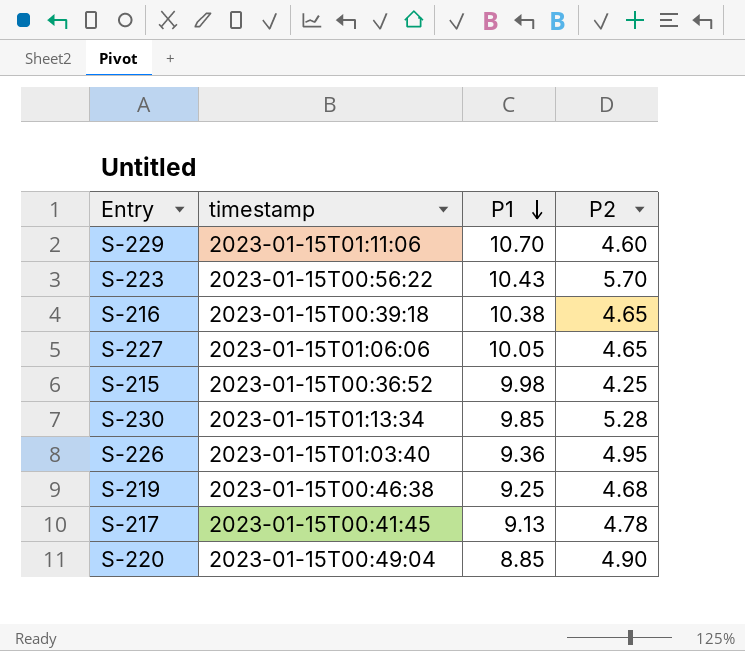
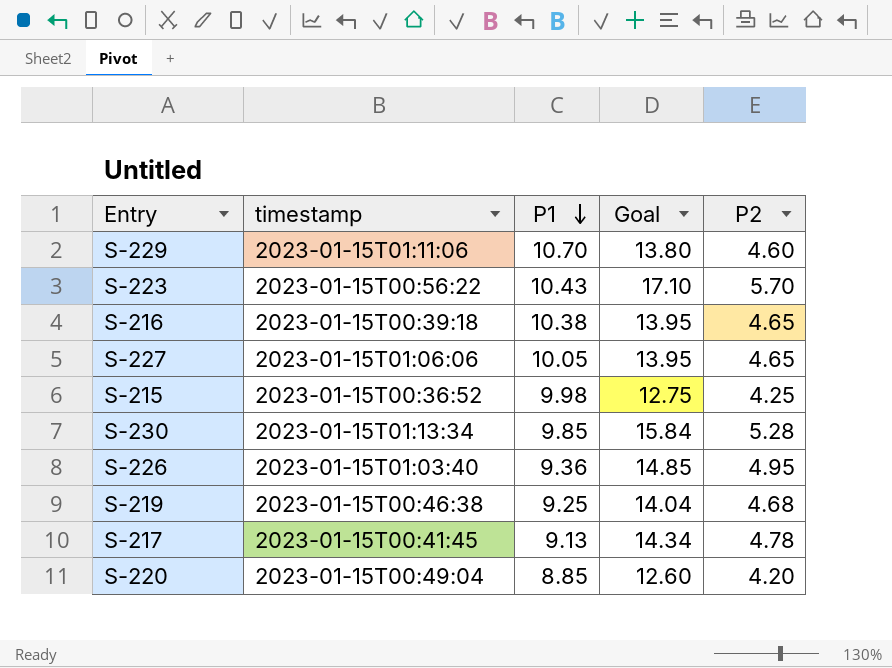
column Goal | formula: none -> [P2] * 3
S-220 | P2: 4.90 -> 4.20

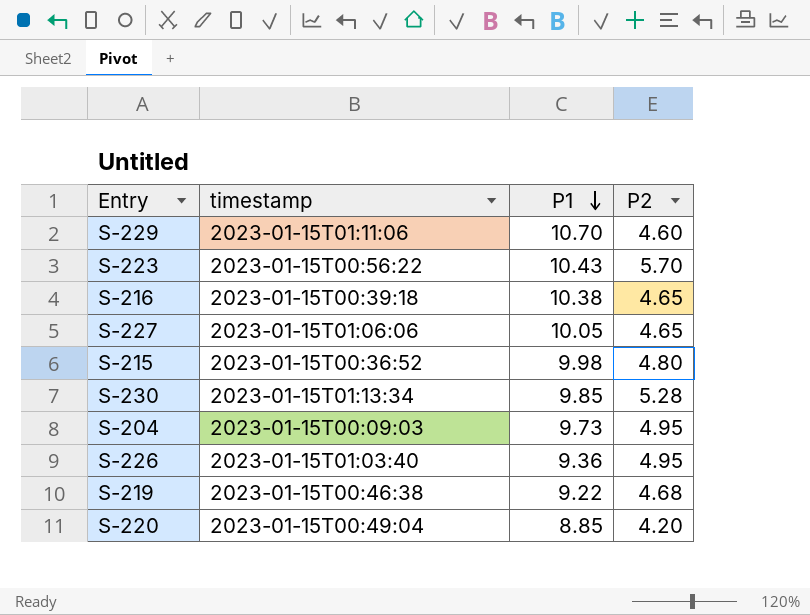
column Goal | formula: [P2] * 3 -> none
row S-217: 2023-01-15T00:41:45 | 9.13 | 14.34 | 4.78 -> none
S-215 | P2: 4.25 -> 4.80
row S-204: none -> 2023-01-15T00:09:03 | 9.73 | 4.95
S-219 | P1: 9.25 -> 9.22

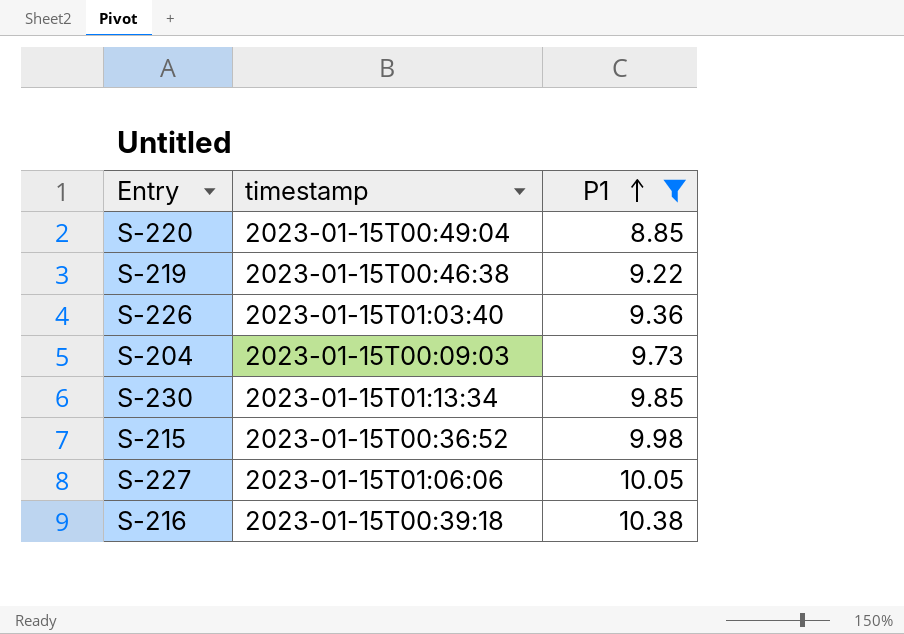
filter: none -> P1 <= 10.38
row order: P1 descending -> P1 ascending
column P2 | position: 4 -> none

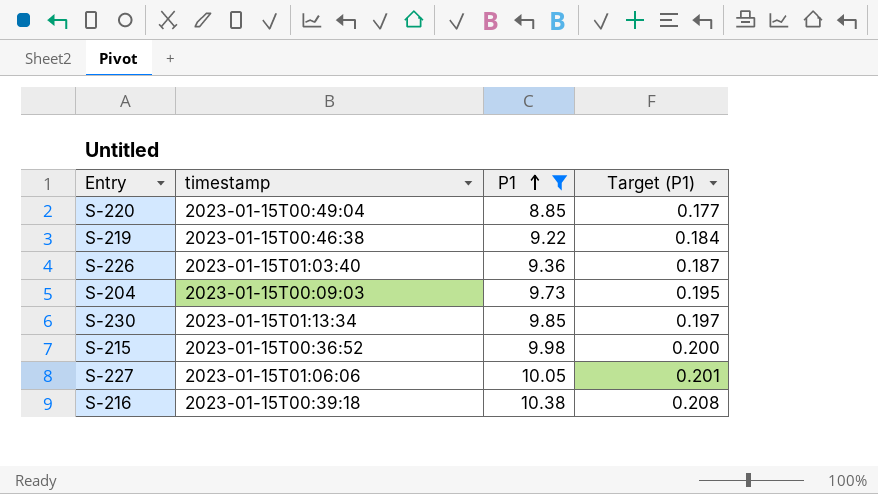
column Target (P1) | formula: none -> [P1] * 0.02

